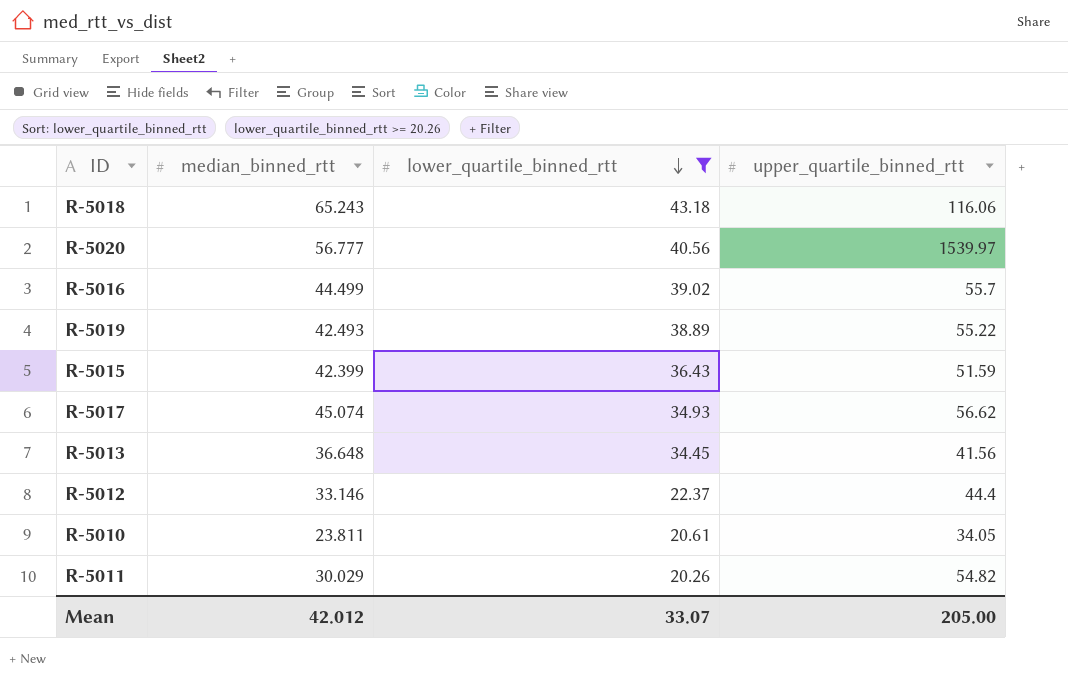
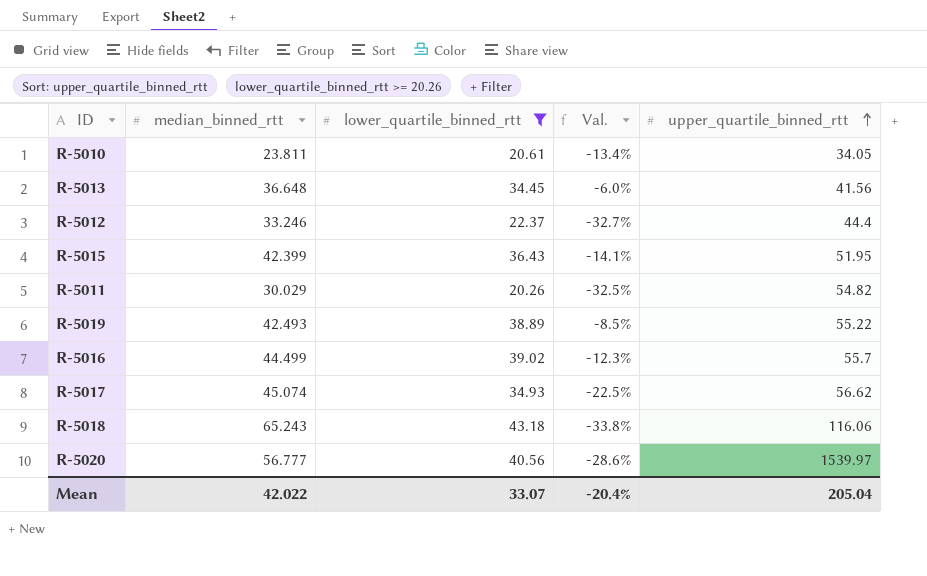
row order: lower_quartile_binned_rtt descending -> upper_quartile_binned_rtt ascending
column Val. | formula: none -> ([lower_quartile_binned_rtt] - [median_binned_rtt]) / [median_binned_rtt]
R-5012 | median_binned_rtt: 33.146 -> 33.246
R-5015 | upper_quartile_binned_rtt: 51.59 -> 51.95
Mean | median_binned_rtt: 42.012 -> 42.022
Mean | upper_quartile_binned_rtt: 205.00 -> 205.04

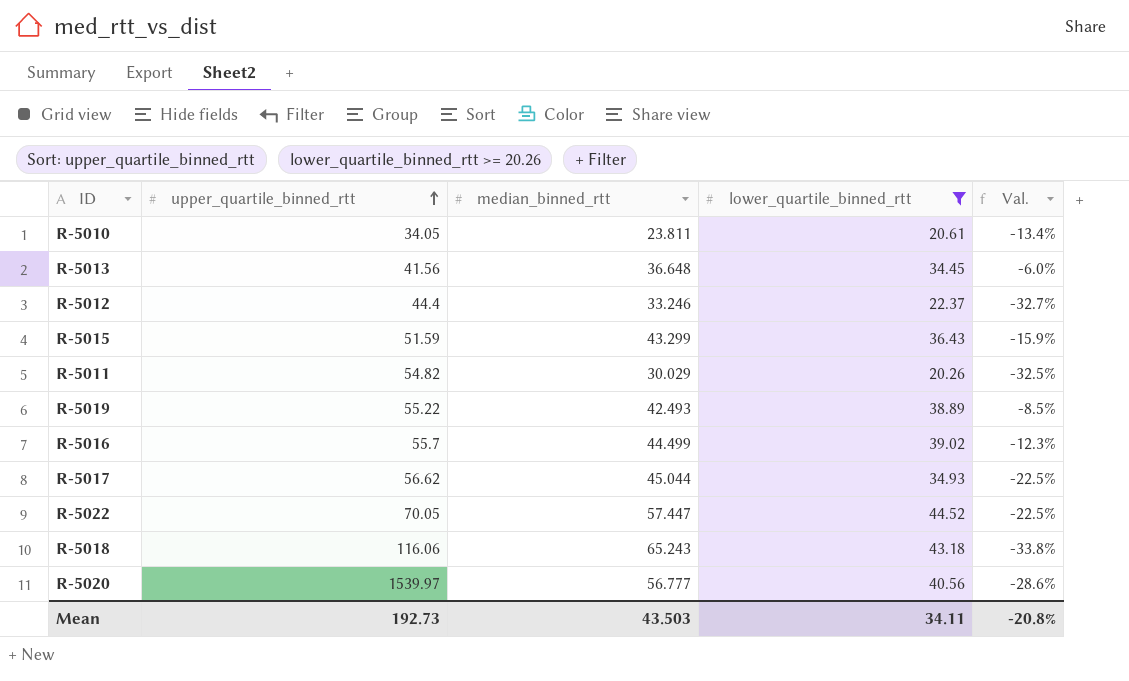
column upper_quartile_binned_rtt | position: 5 -> 2
R-5015 | upper_quartile_binned_rtt: 51.95 -> 51.59
R-5015 | median_binned_rtt: 42.399 -> 43.299
R-5015 | Val.: -14.1% -> -15.9%
R-5017 | median_binned_rtt: 45.074 -> 45.044
row R-5022: none -> 70.05 | 57.447 | 44.52 | -22.5%
Mean | upper_quartile_binned_rtt: 205.04 -> 192.73
Mean | median_binned_rtt: 42.022 -> 43.503
Mean | lower_quartile_binned_rtt: 33.07 -> 34.11
Mean | Val.: -20.4% -> -20.8%

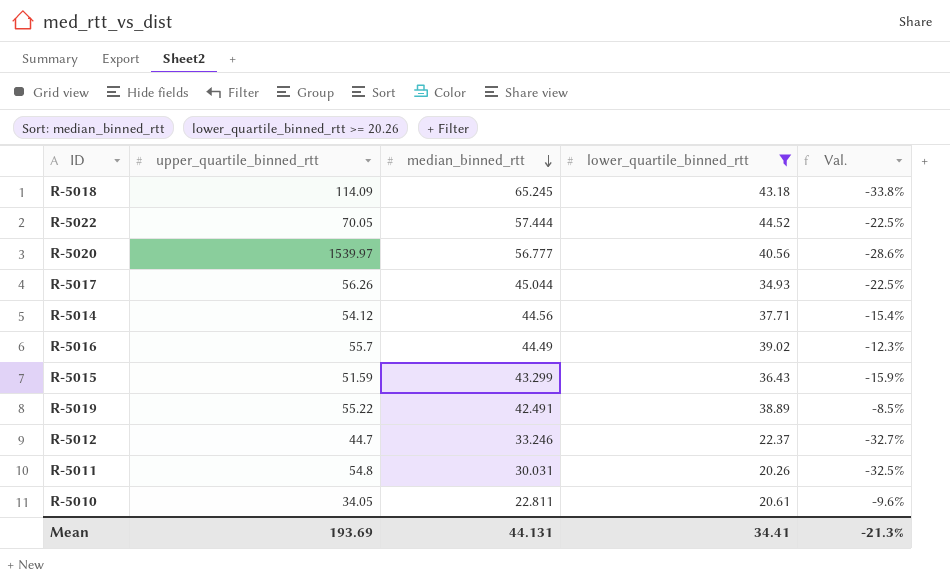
row order: upper_quartile_binned_rtt ascending -> median_binned_rtt descending
row R-5013: 41.56 | 36.648 | 34.45 | -6.0% -> none
R-5018 | upper_quartile_binned_rtt: 116.06 -> 114.09
R-5018 | median_binned_rtt: 65.243 -> 65.245
R-5022 | median_binned_rtt: 57.447 -> 57.444
R-5017 | upper_quartile_binned_rtt: 56.62 -> 56.26
row R-5014: none -> 54.12 | 44.56 | 37.71 | -15.4%
R-5016 | median_binned_rtt: 44.499 -> 44.49
R-5019 | median_binned_rtt: 42.493 -> 42.491
R-5012 | upper_quartile_binned_rtt: 44.4 -> 44.7
R-5011 | upper_quartile_binned_rtt: 54.82 -> 54.8
R-5011 | median_binned_rtt: 30.029 -> 30.031
R-5010 | median_binned_rtt: 23.811 -> 22.811
R-5010 | Val.: -13.4% -> -9.6%
Mean | upper_quartile_binned_rtt: 192.73 -> 193.69
Mean | median_binned_rtt: 43.503 -> 44.131
Mean | lower_quartile_binned_rtt: 34.11 -> 34.41
Mean | Val.: -20.8% -> -21.3%

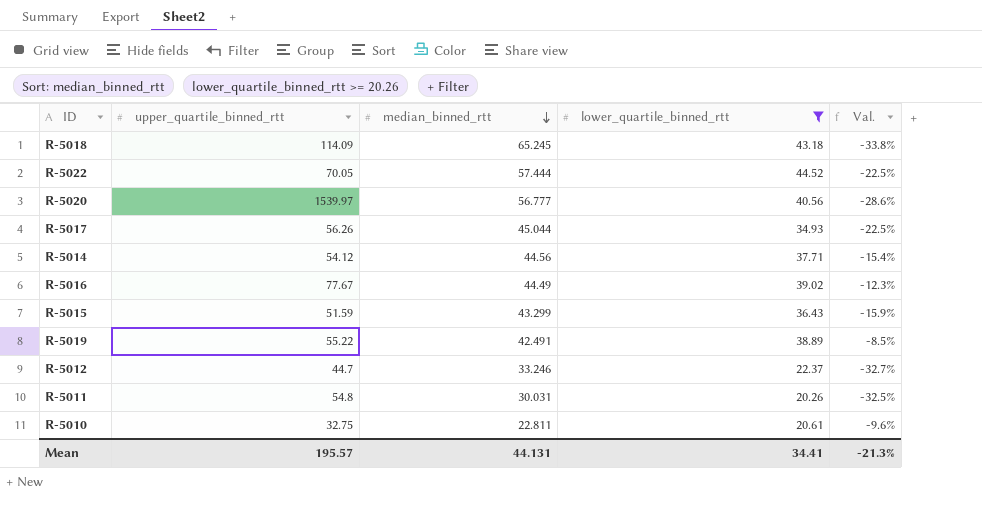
R-5016 | upper_quartile_binned_rtt: 55.7 -> 77.67
R-5010 | upper_quartile_binned_rtt: 34.05 -> 32.75
Mean | upper_quartile_binned_rtt: 193.69 -> 195.57

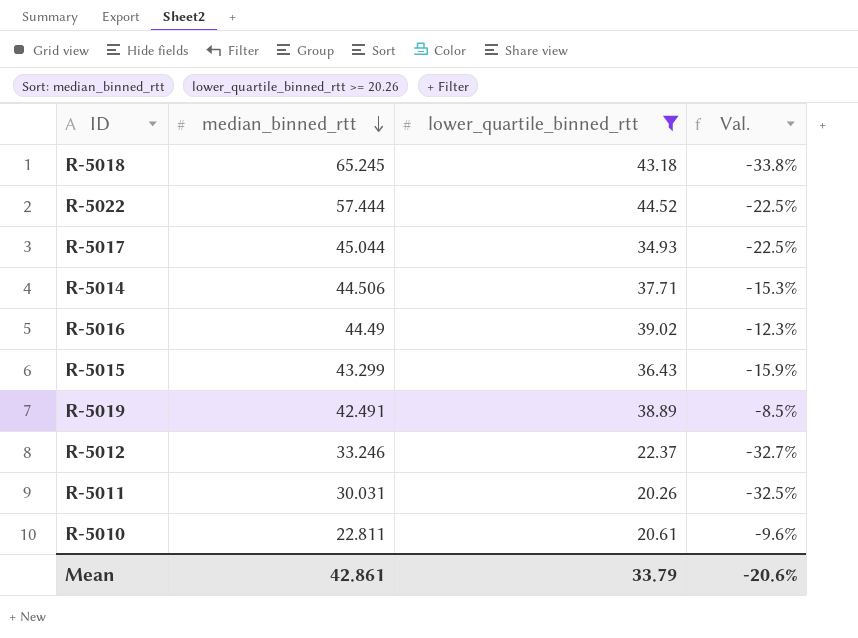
column upper_quartile_binned_rtt | position: 2 -> none
row R-5020: 1539.97 | 56.777 | 40.56 | -28.6% -> none
R-5014 | median_binned_rtt: 44.56 -> 44.506
R-5014 | Val.: -15.4% -> -15.3%
Mean | median_binned_rtt: 44.131 -> 42.861
Mean | lower_quartile_binned_rtt: 34.41 -> 33.79
Mean | Val.: -21.3% -> -20.6%

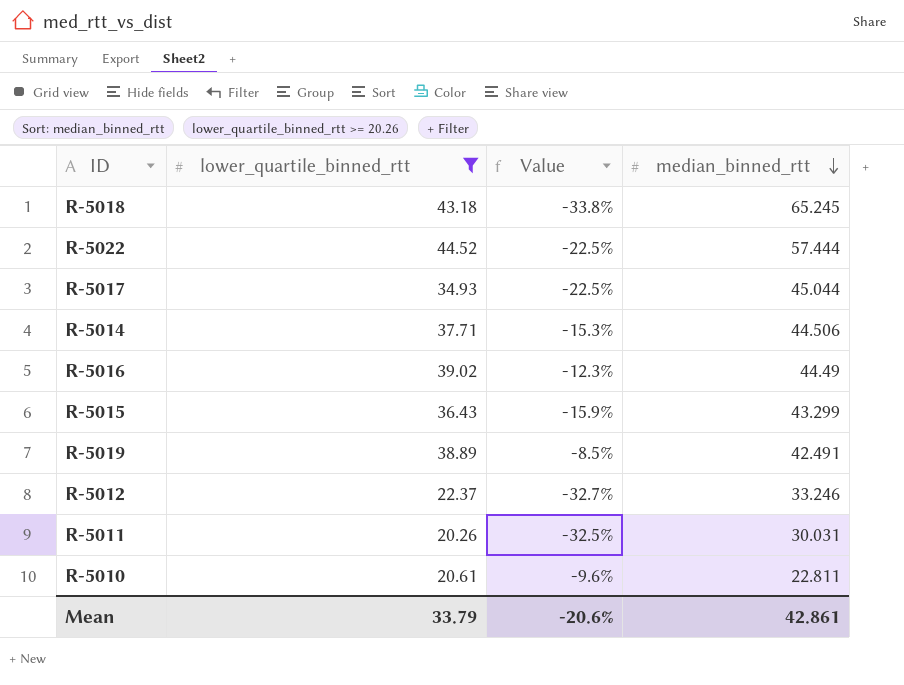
column name: Val. -> Value
column median_binned_rtt | position: 2 -> 4

